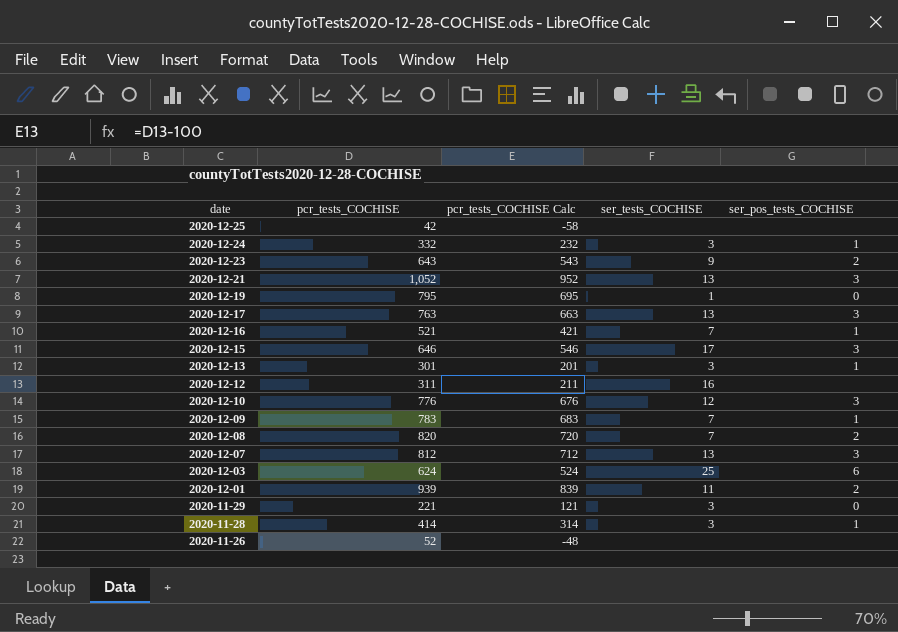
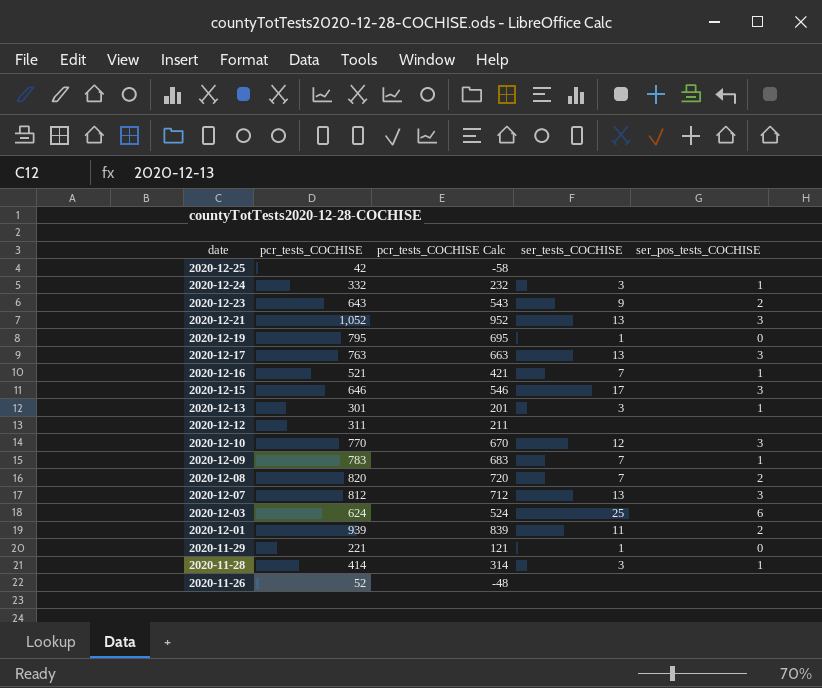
2020-12-12 | ser_tests_COCHISE: 16 -> none
2020-12-10 | pcr_tests_COCHISE: 776 -> 770
2020-12-10 | pcr_tests_COCHISE Calc: 676 -> 670
2020-11-29 | ser_tests_COCHISE: 3 -> 1

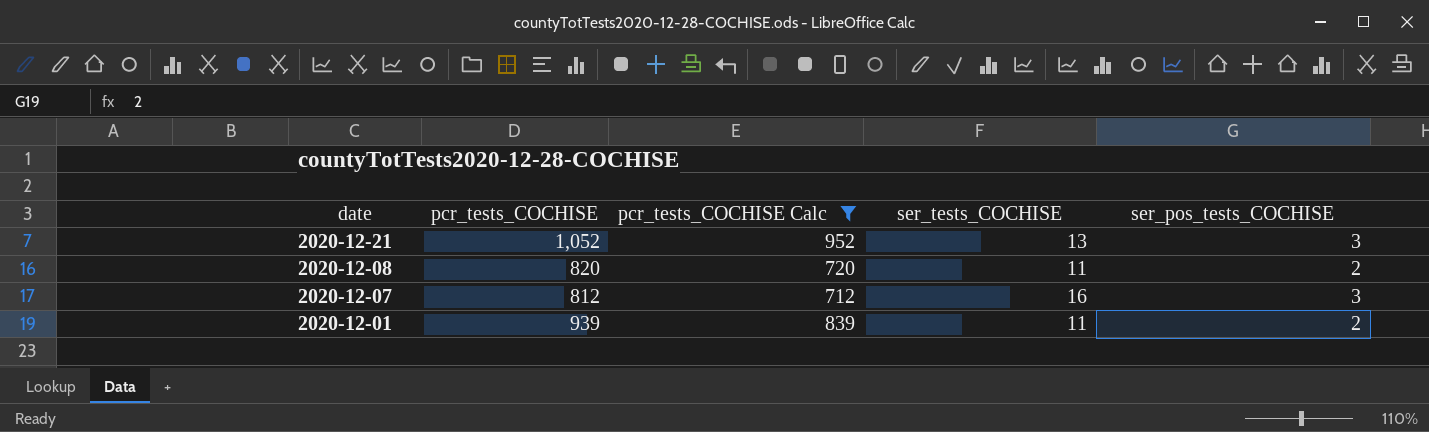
filter: none -> pcr_tests_COCHISE Calc >= 712
2020-12-08 | ser_tests_COCHISE: 7 -> 11
2020-12-07 | ser_tests_COCHISE: 13 -> 16

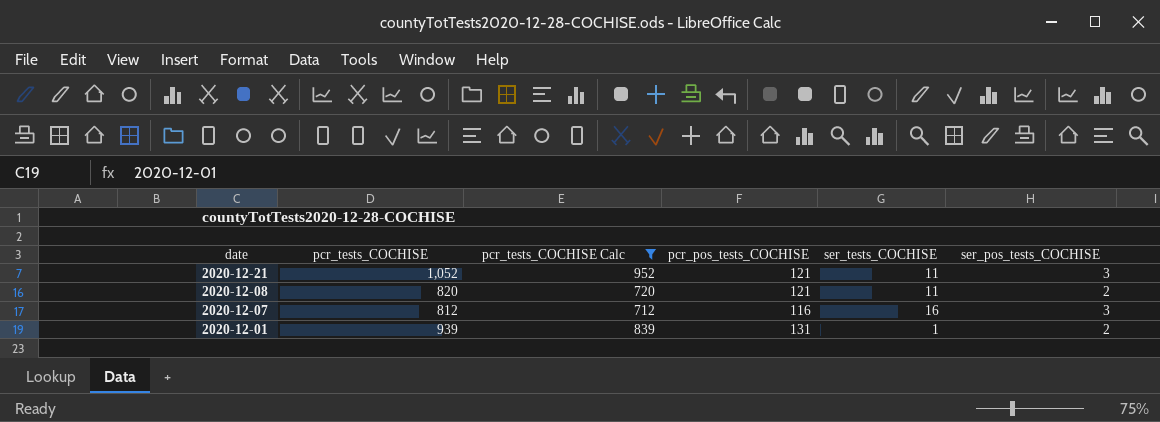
column pcr_pos_tests_COCHISE | position: none -> 4
2020-12-21 | ser_tests_COCHISE: 13 -> 11
2020-12-01 | ser_tests_COCHISE: 11 -> 1

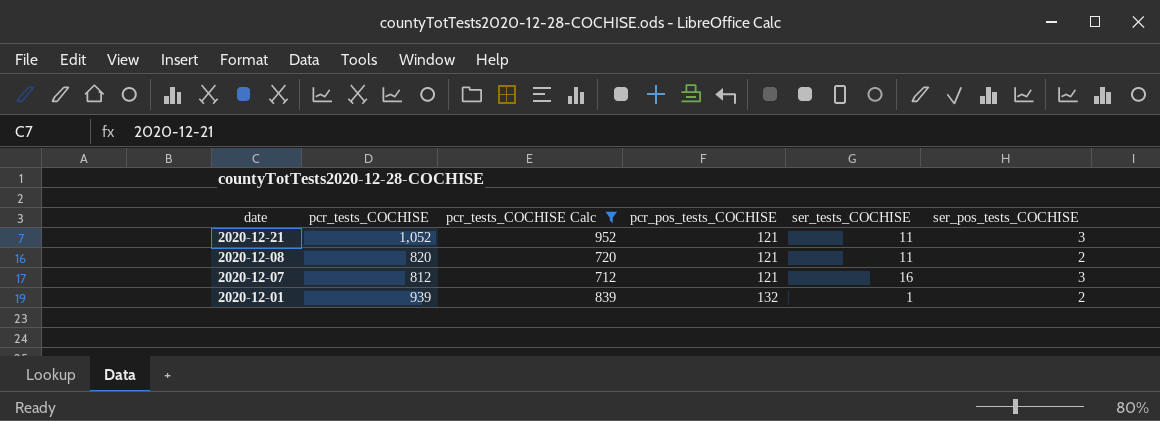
2020-12-07 | pcr_pos_tests_COCHISE: 116 -> 121
2020-12-01 | pcr_pos_tests_COCHISE: 131 -> 132

